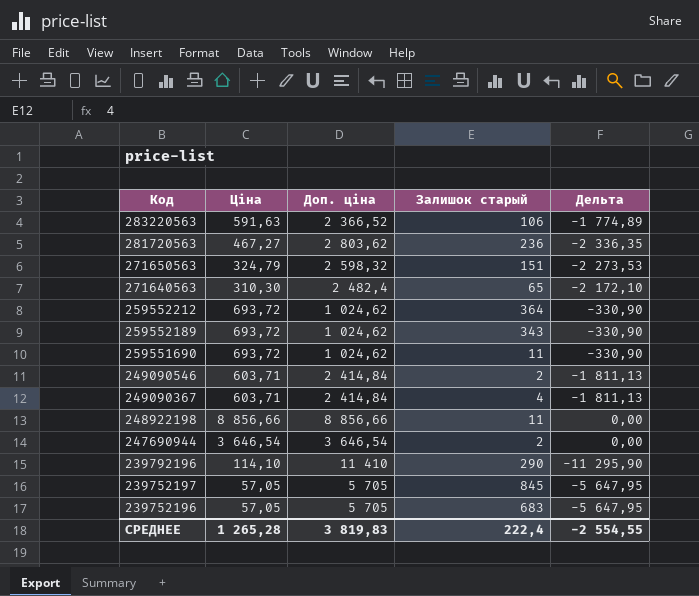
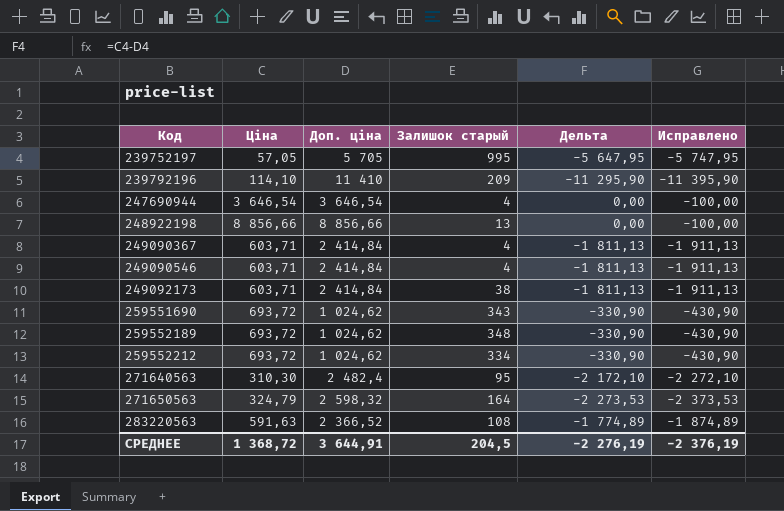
row order: Код descending -> Код ascending
column Исправлено | formula: none -> [Дельта] - 100
row 281720563: 467,27 | 2 803,62 | 236 | -2 336,35 -> none
row 239752196: 57,05 | 5 705 | 683 | -5 647,95 -> none
239752197 | Залишок старый: 845 -> 995
239792196 | Залишок старый: 290 -> 209
247690944 | Залишок старый: 2 -> 4
248922198 | Залишок старый: 11 -> 13
249090546 | Залишок старый: 2 -> 4
row 249092173: none -> 603,71 | 2 414,84 | 38 | -1 811,13 | -1 911,13
259551690 | Залишок старый: 11 -> 343
259552189 | Залишок старый: 343 -> 348
259552212 | Залишок старый: 364 -> 334
271640563 | Залишок старый: 65 -> 95
271650563 | Залишок старый: 151 -> 164
283220563 | Залишок старый: 106 -> 108
СРЕДНЕЕ | Ціна: 1 265,28 -> 1 368,72
СРЕДНЕЕ | Доп. ціна: 3 819,83 -> 3 644,91
СРЕДНЕЕ | Залишок старый: 222,4 -> 204,5
СРЕДНЕЕ | Дельта: -2 554,55 -> -2 276,19

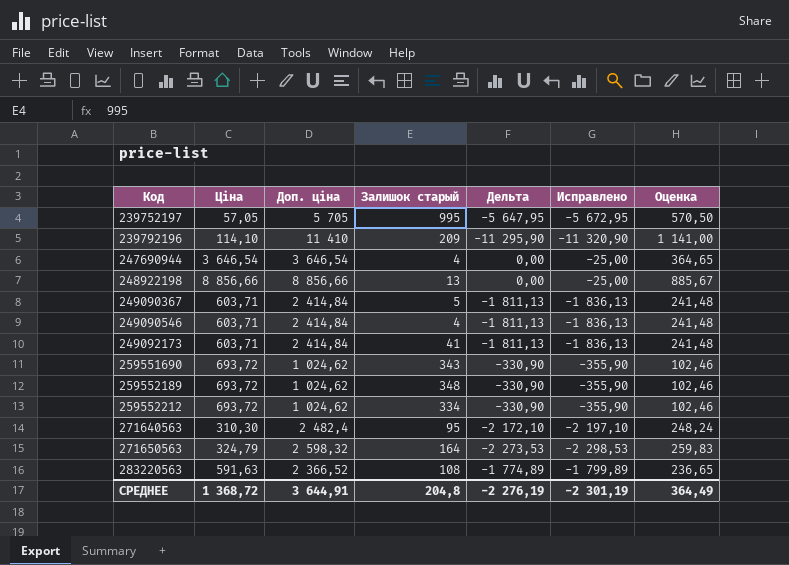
column Исправлено | formula: [Дельта] - 100 -> [Дельта] - 25
column Оценка | formula: none -> [Доп. ціна] * 0,1
249090367 | Залишок старый: 4 -> 5
249092173 | Залишок старый: 38 -> 41
СРЕДНЕЕ | Залишок старый: 204,5 -> 204,8
СРЕДНЕЕ | Исправлено: -2 376,19 -> -2 301,19

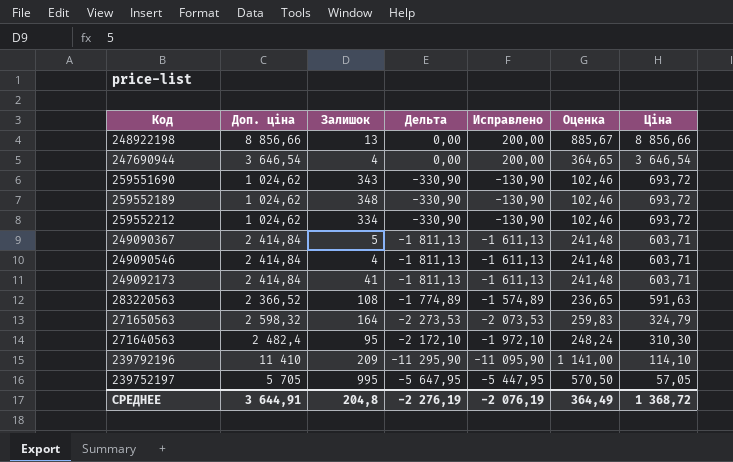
row order: Код ascending -> Ціна descending
column name: Залишок старый -> Залишок
column Исправлено | formula: [Дельта] - 25 -> [Дельта] + 200
column Ціна | position: 2 -> 7
СРЕДНЕЕ | Исправлено: -2 301,19 -> -2 076,19

